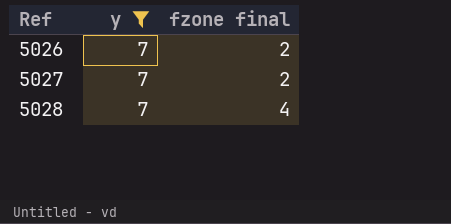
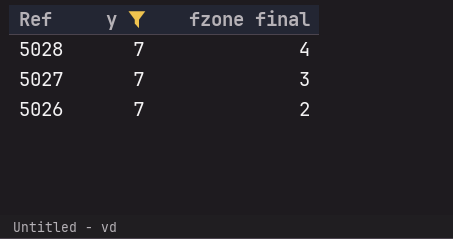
row order: Ref ascending -> Ref descending
5027 | fzone final: 2 -> 3

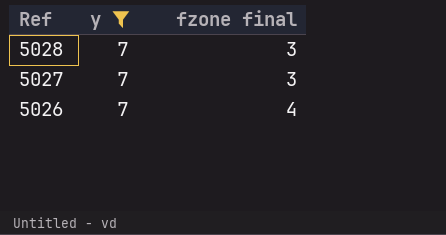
5028 | fzone final: 4 -> 3
5026 | fzone final: 2 -> 4

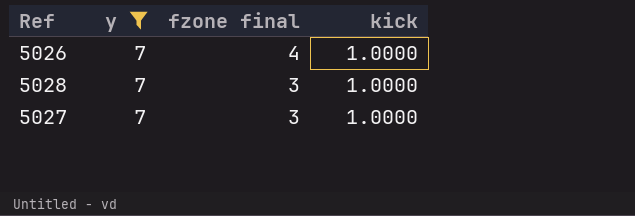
row order: Ref descending -> fzone final descending
column kick | position: none -> 4

